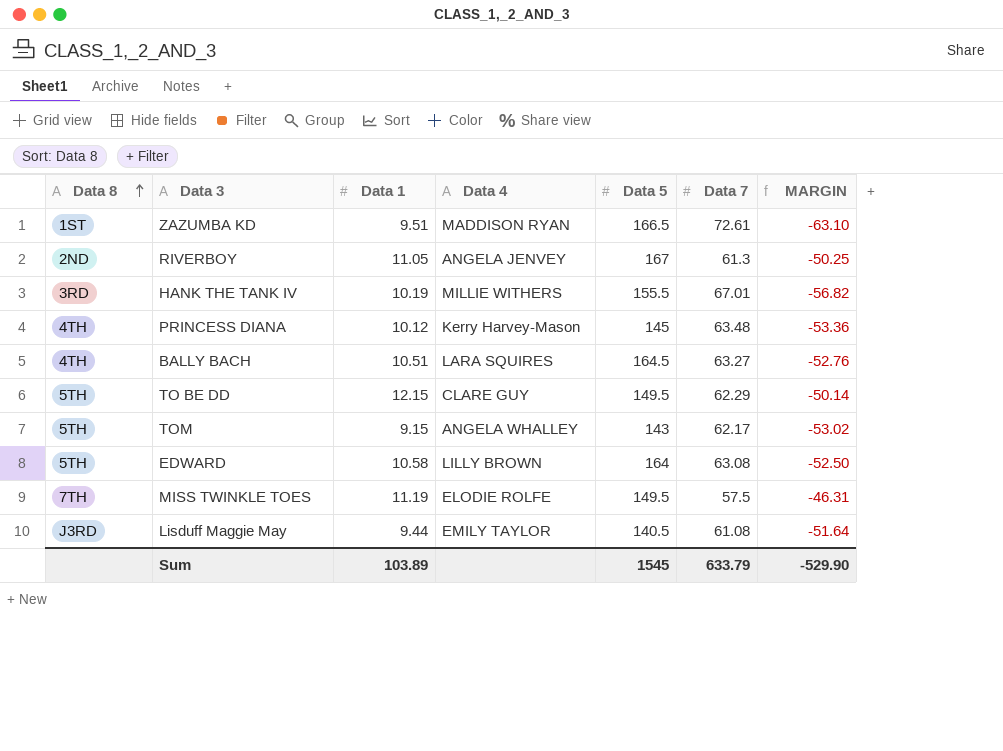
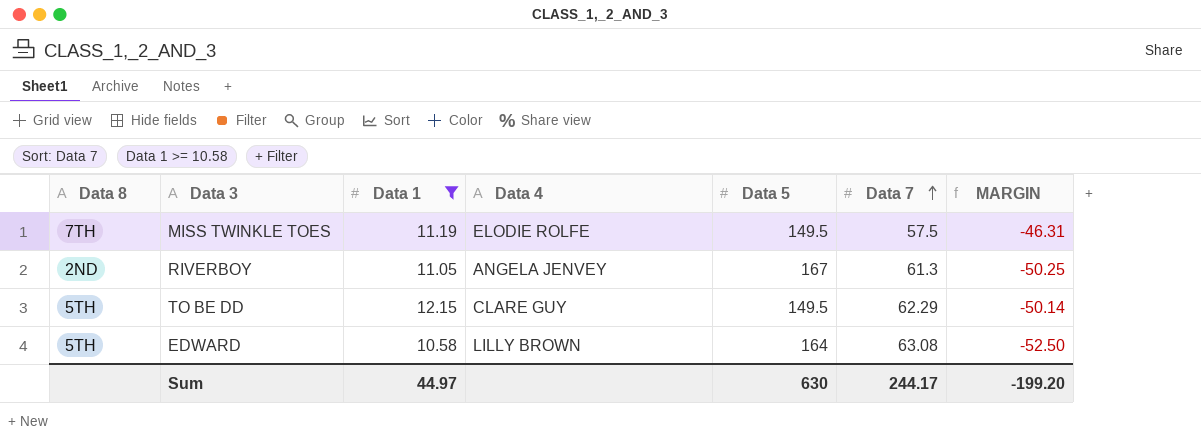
filter: none -> Data 1 >= 10.58
row order: Data 8 ascending -> Data 7 ascending
Sum | Data 1: 103.89 -> 44.97
Sum | Data 5: 1545 -> 630
Sum | Data 7: 633.79 -> 244.17
Sum | MARGIN: -529.90 -> -199.20

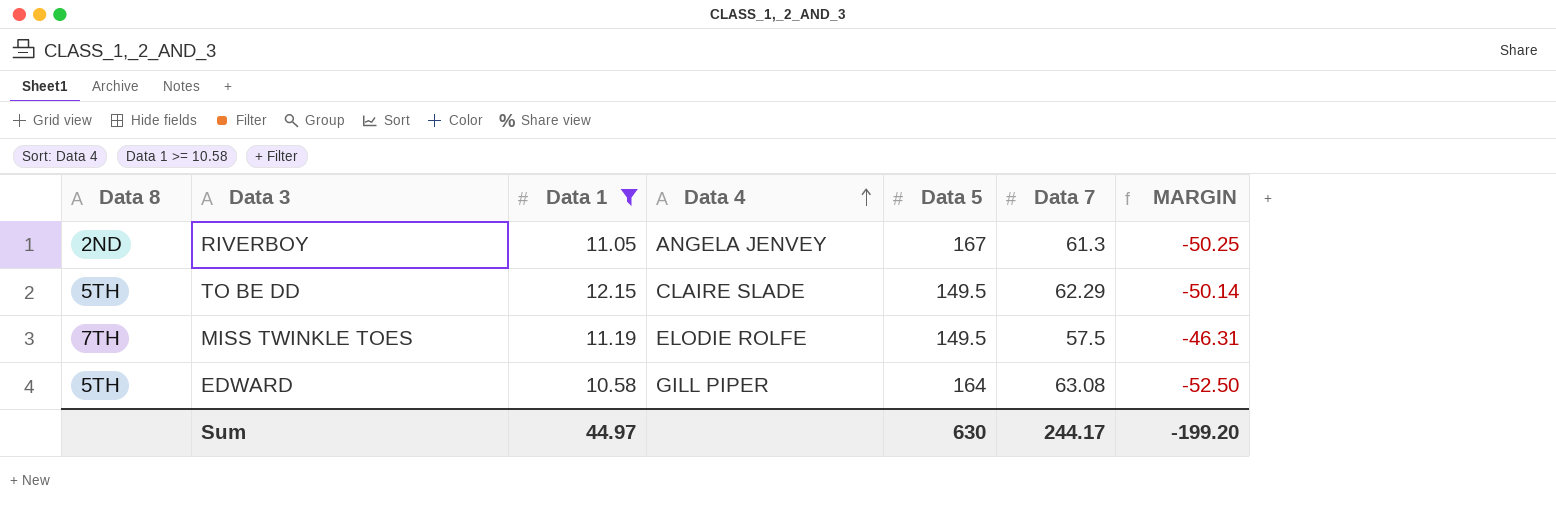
row order: Data 7 ascending -> Data 4 ascending
TO BE DD | Data 4: CLARE GUY -> CLAIRE SLADE
EDWARD | Data 4: LILLY BROWN -> GILL PIPER

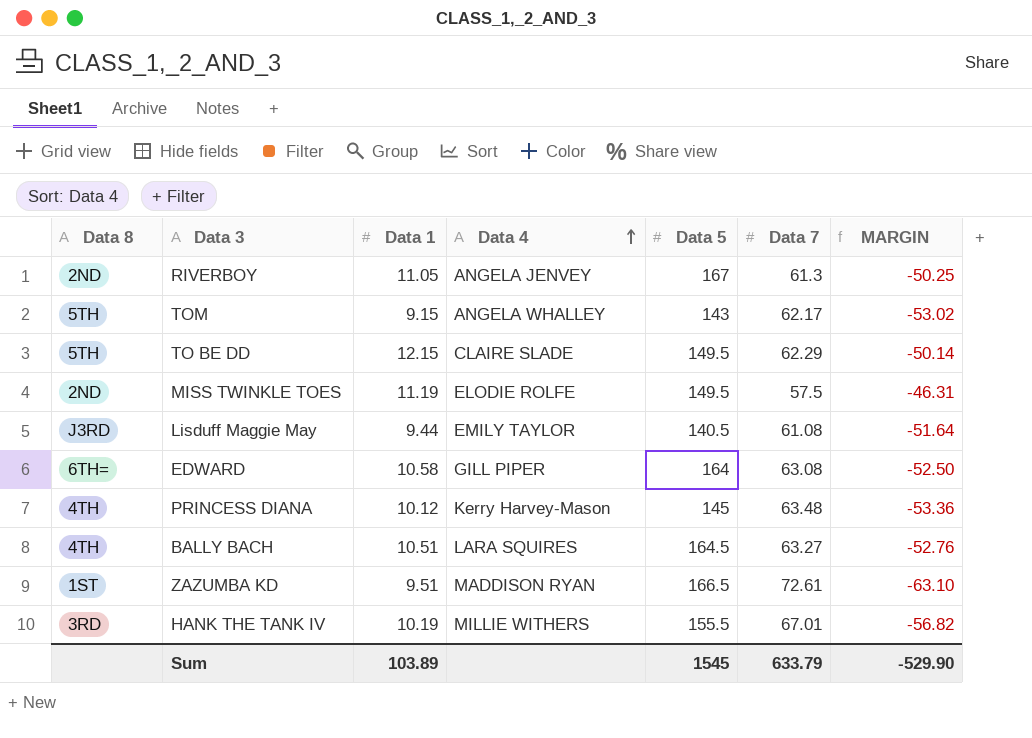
filter: Data 1 >= 10.58 -> none
MISS TWINKLE TOES | Data 8: 7TH -> 2ND
EDWARD | Data 8: 5TH -> 6TH=
Sum | Data 1: 44.97 -> 103.89
Sum | Data 5: 630 -> 1545
Sum | Data 7: 244.17 -> 633.79
Sum | MARGIN: -199.20 -> -529.90

